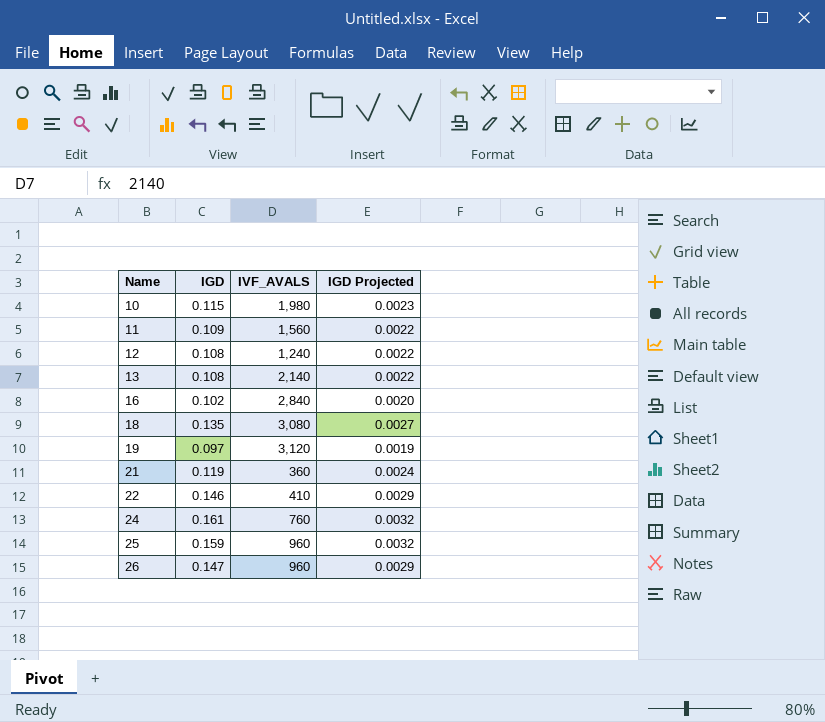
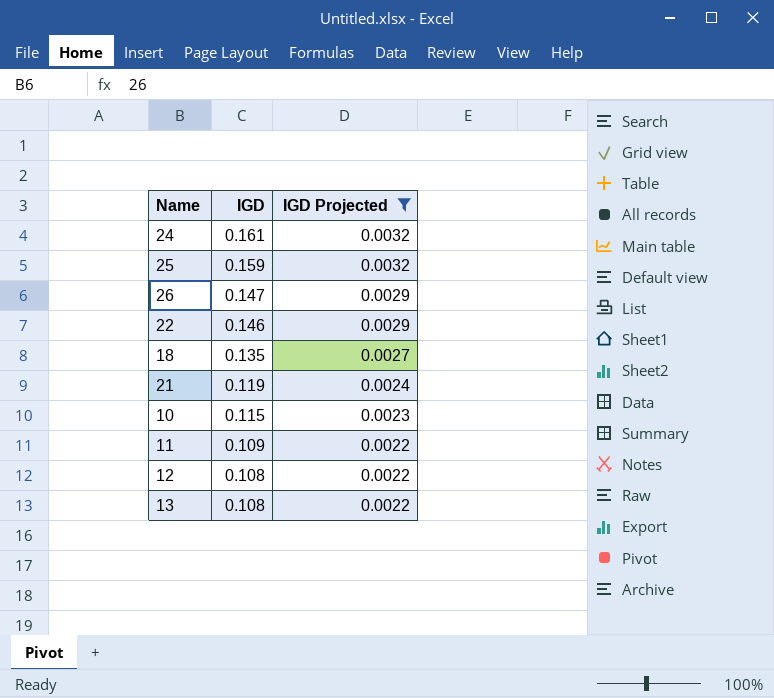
filter: none -> IGD Projected >= 0.0022
row order: Name ascending -> IGD descending
column IVF_AVALS | position: 3 -> none

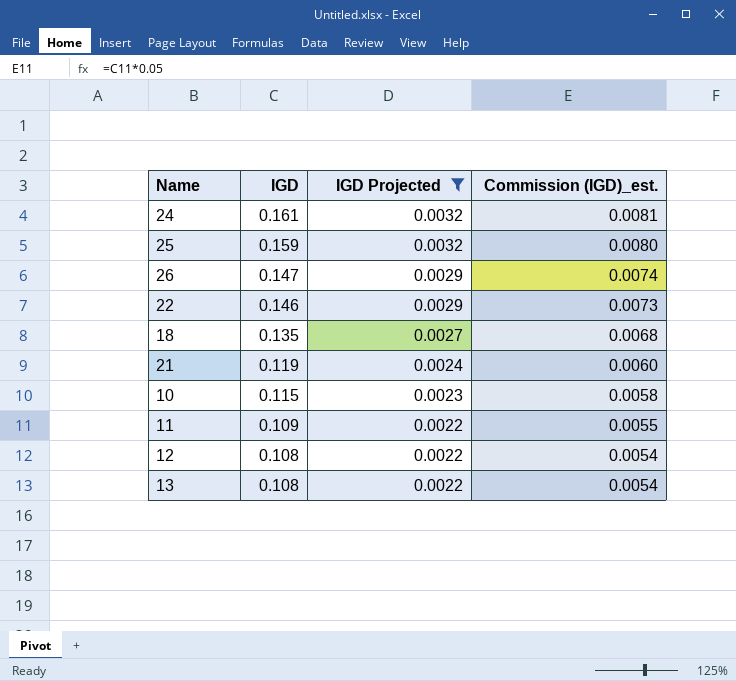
column Commission (IGD)_est. | formula: none -> [IGD] * 0.05

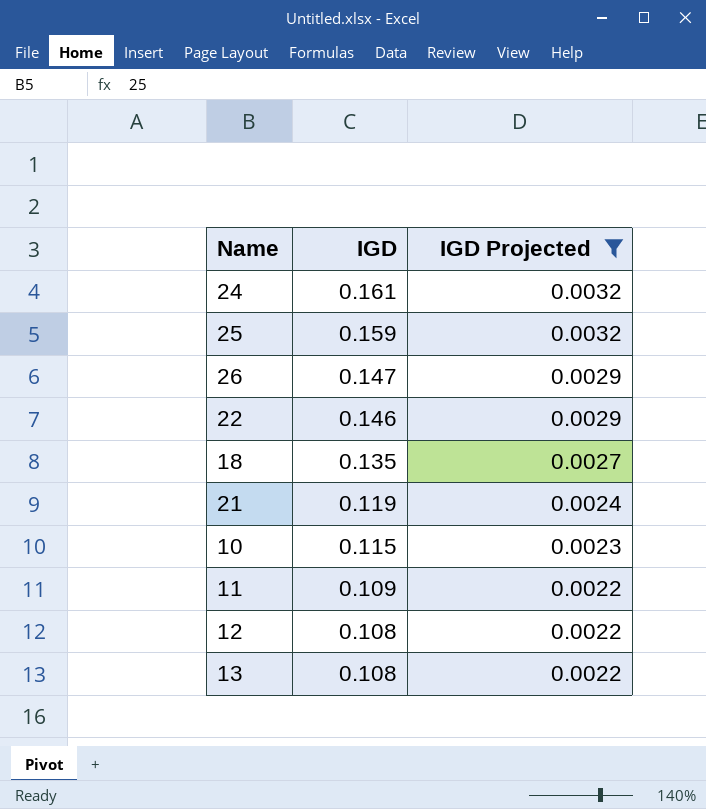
column Commission (IGD)_est. | formula: [IGD] * 0.05 -> none

